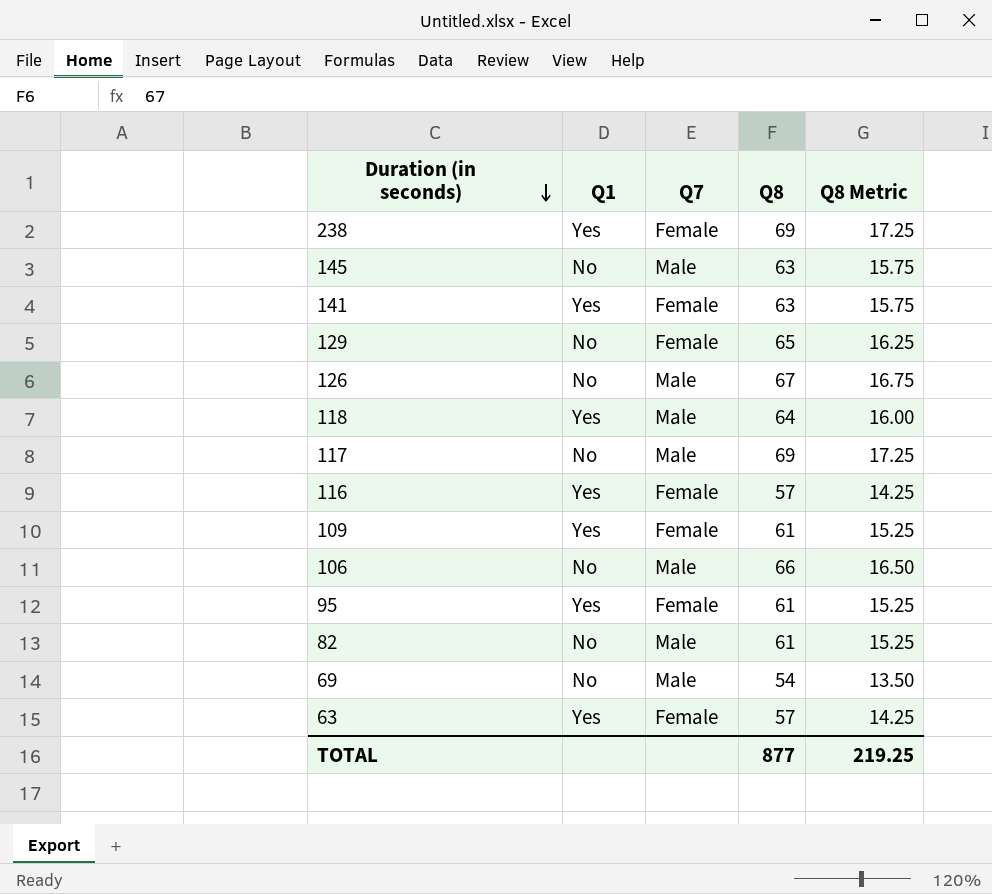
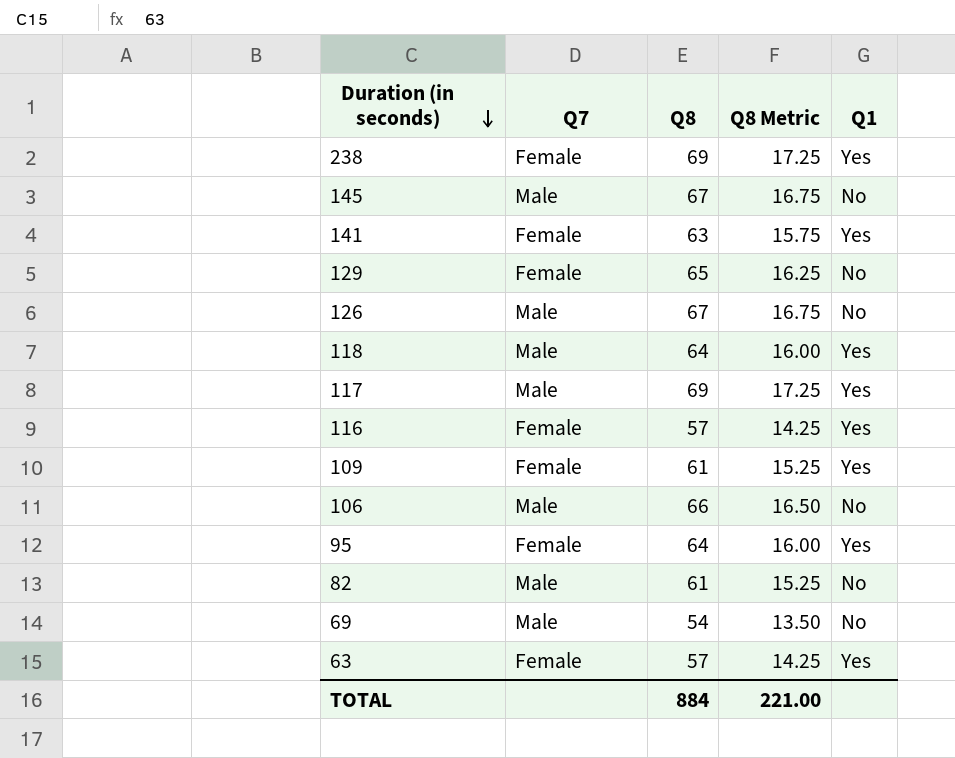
column Q1 | position: 2 -> 5
145 | Q8: 63 -> 67
145 | Q8 Metric: 15.75 -> 16.75
117 | Q1: No -> Yes
95 | Q8: 61 -> 64
95 | Q8 Metric: 15.25 -> 16.00
TOTAL | Q8: 877 -> 884
TOTAL | Q8 Metric: 219.25 -> 221.00

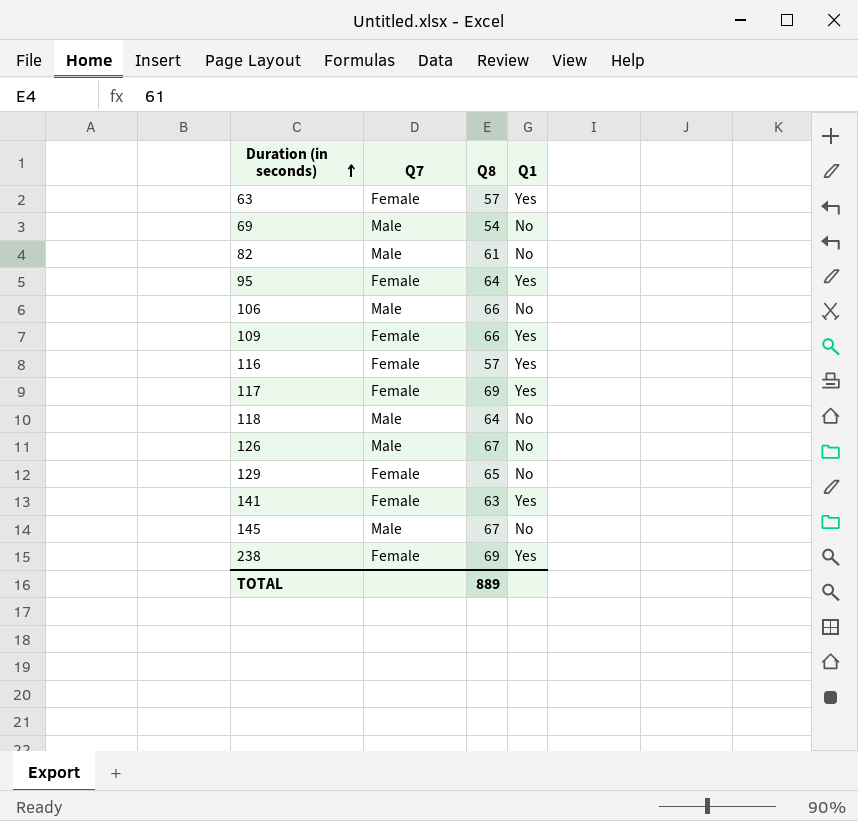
row order: Duration (in seconds) descending -> Duration (in seconds) ascending
column Q8 Metric | formula: [Q8] * 0.25 -> none
109 | Q8: 61 -> 66
117 | Q7: Male -> Female
118 | Q1: Yes -> No
TOTAL | Q8: 884 -> 889

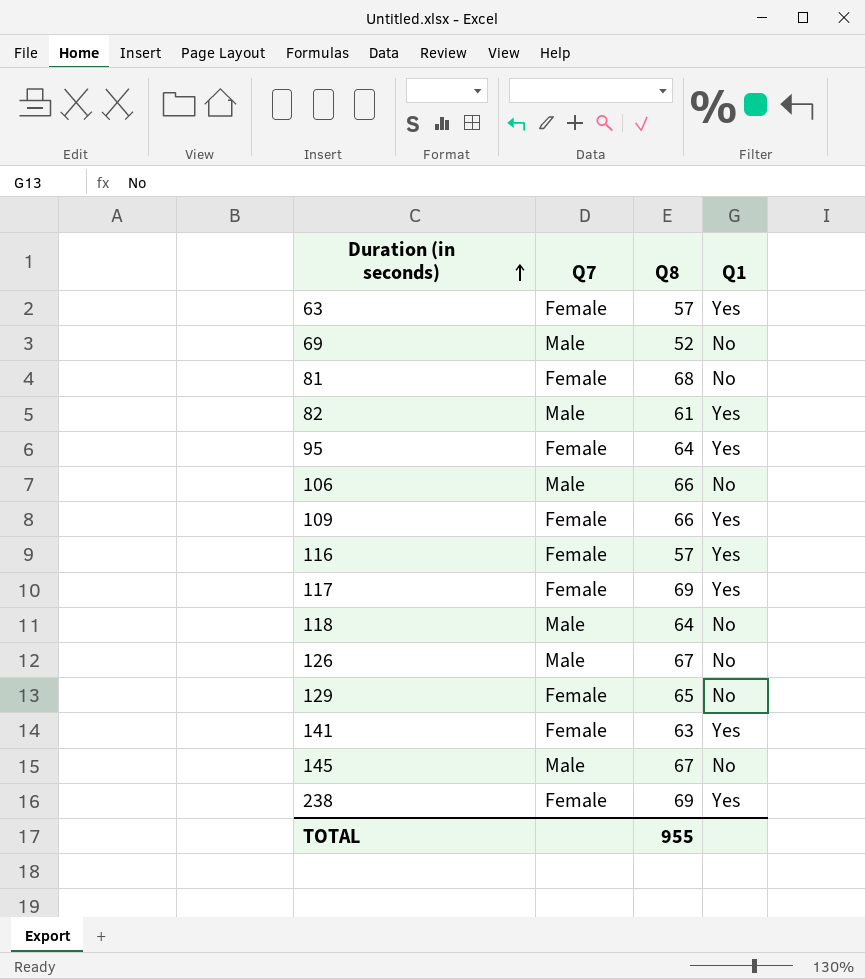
69 | Q8: 54 -> 52
row 81: none -> Female | 68 | No
82 | Q1: No -> Yes
TOTAL | Q8: 889 -> 955

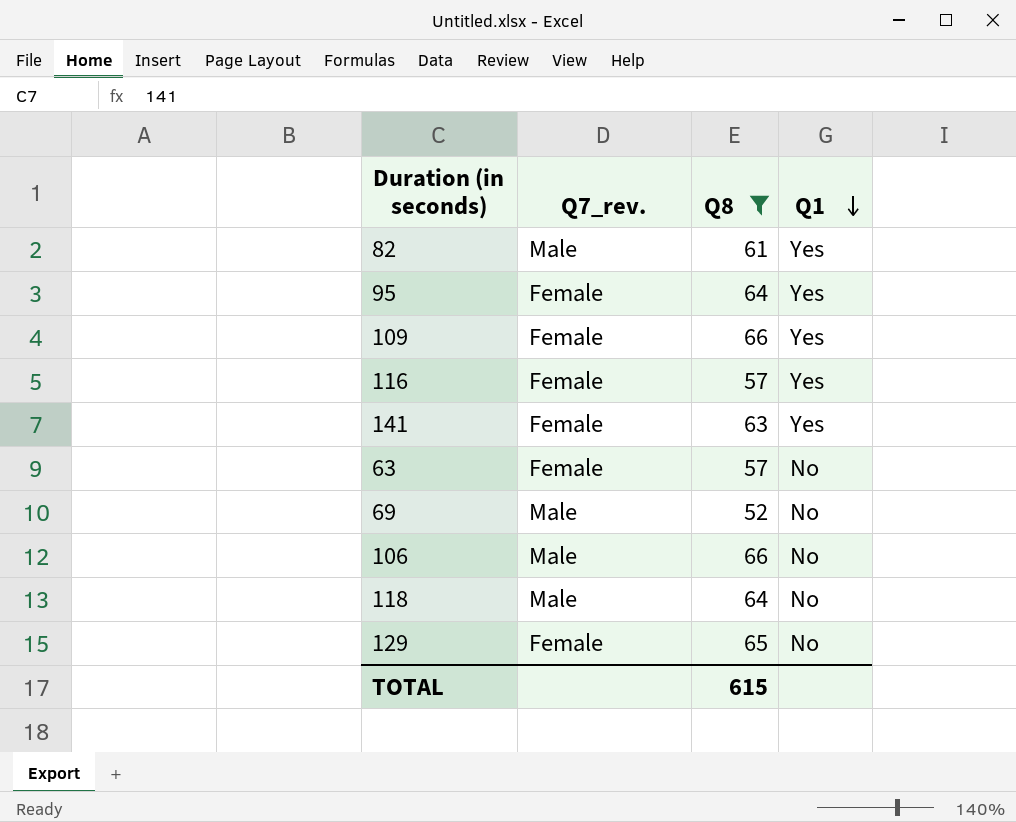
filter: none -> Q8 <= 66
row order: Duration (in seconds) ascending -> Q1 descending
column name: Q7 -> Q7_rev.
63 | Q1: Yes -> No
TOTAL | Q8: 955 -> 615

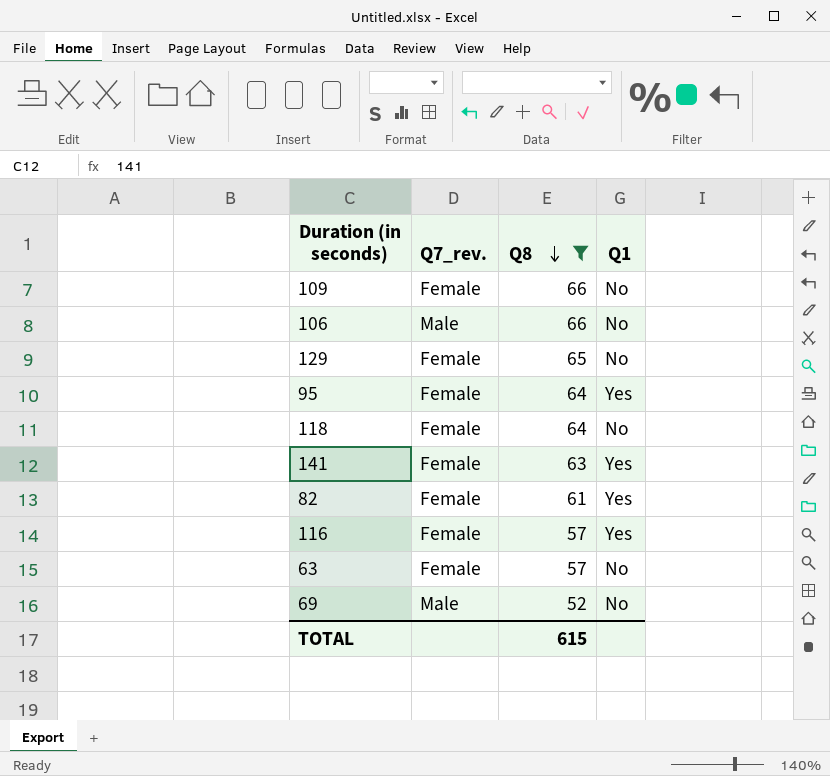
row order: Q1 descending -> Q8 descending
109 | Q1: Yes -> No
118 | Q7_rev.: Male -> Female
82 | Q7_rev.: Male -> Female

